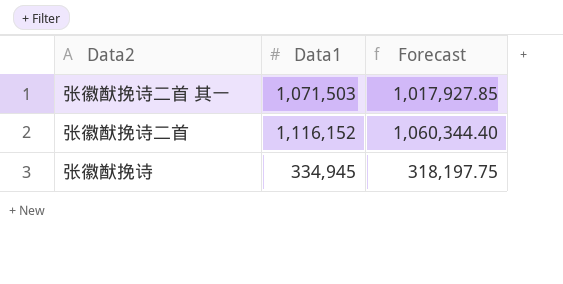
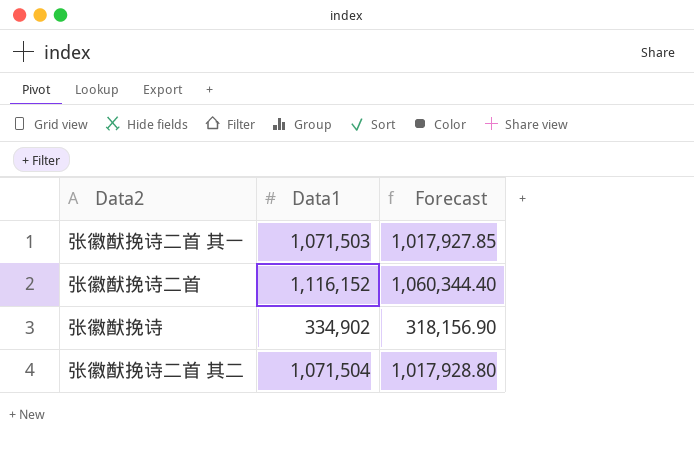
张徽猷挽诗 | Data1: 334,945 -> 334,902
张徽猷挽诗 | Forecast: 318,197.75 -> 318,156.90
row 张徽猷挽诗二首 其二: none -> 1,071,504 | 1,017,928.80

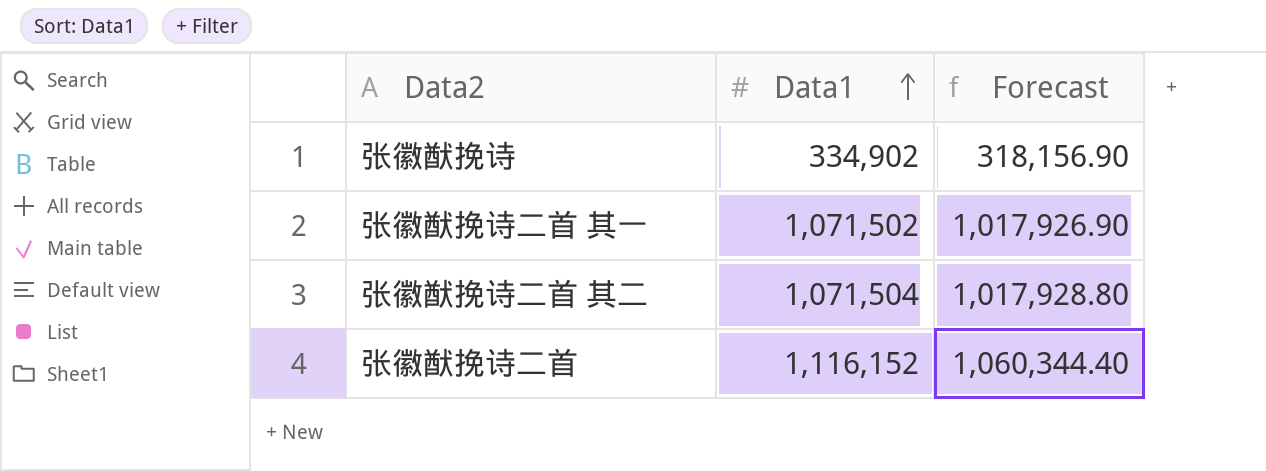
row order: none -> Data1 ascending
张徽猷挽诗二首 其一 | Data1: 1,071,503 -> 1,071,502
张徽猷挽诗二首 其一 | Forecast: 1,017,927.85 -> 1,017,926.90

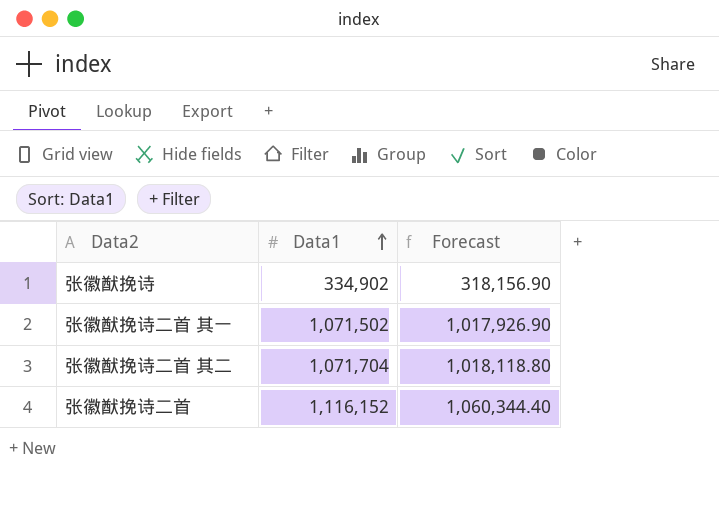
张徽猷挽诗二首 其二 | Data1: 1,071,504 -> 1,071,704
张徽猷挽诗二首 其二 | Forecast: 1,017,928.80 -> 1,018,118.80

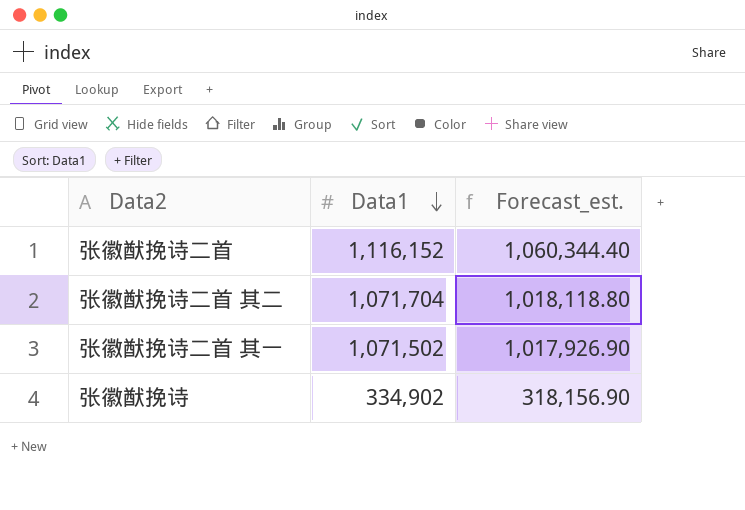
row order: Data1 ascending -> Data1 descending
column name: Forecast -> Forecast_est.

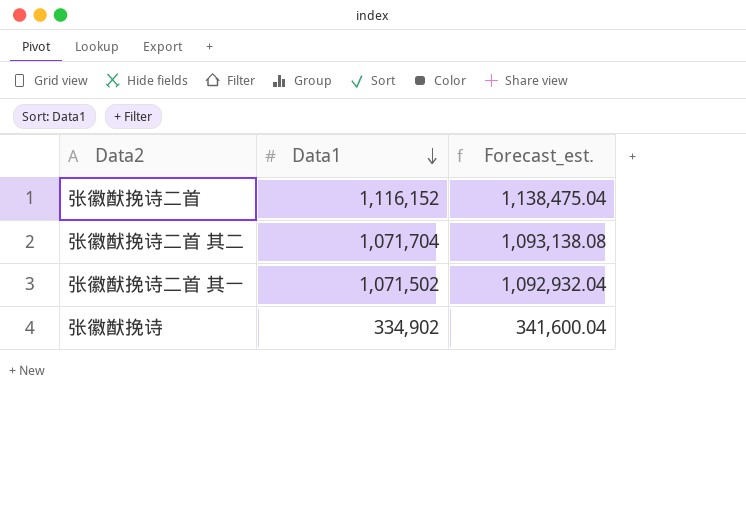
column Forecast_est. | formula: [Data1] * 0.95 -> [Data1] * 1.02

